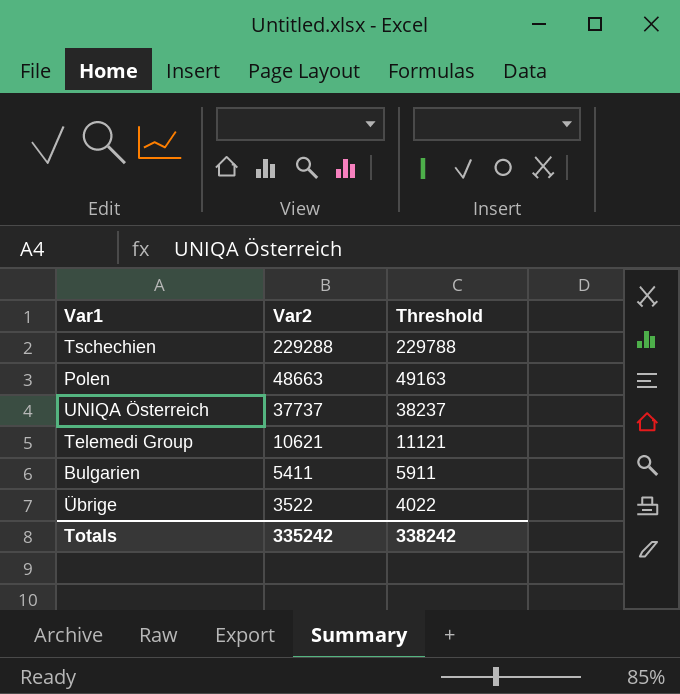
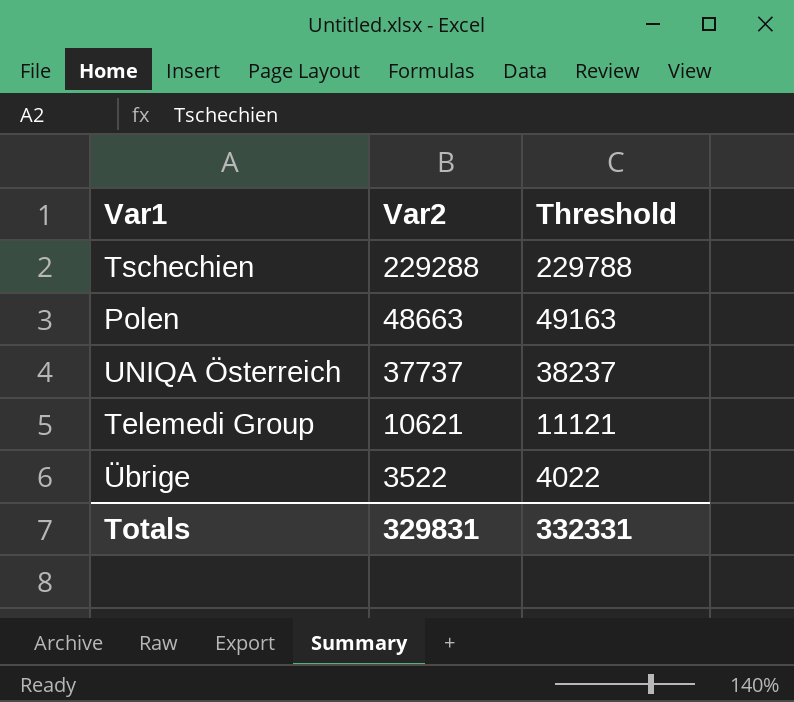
row Bulgarien: 5411 | 5911 -> none
Totals | Var2: 335242 -> 329831
Totals | Threshold: 338242 -> 332331

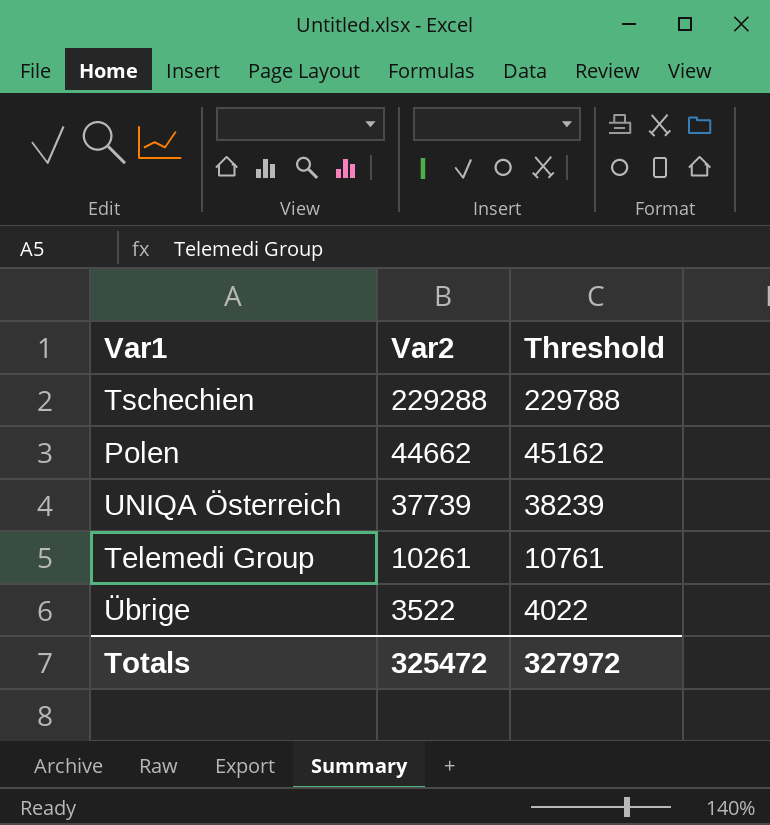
Polen | Var2: 48663 -> 44662
Polen | Threshold: 49163 -> 45162
UNIQA Österreich | Var2: 37737 -> 37739
UNIQA Österreich | Threshold: 38237 -> 38239
Telemedi Group | Var2: 10621 -> 10261
Telemedi Group | Threshold: 11121 -> 10761
Totals | Var2: 329831 -> 325472
Totals | Threshold: 332331 -> 327972

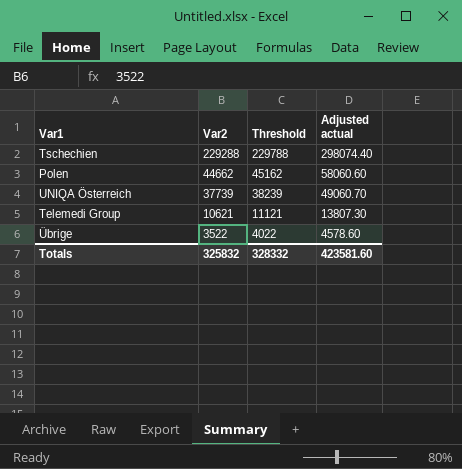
column Adjusted actual | formula: none -> [Var2] * 1.3
Telemedi Group | Var2: 10261 -> 10621
Telemedi Group | Threshold: 10761 -> 11121
Totals | Var2: 325472 -> 325832
Totals | Threshold: 327972 -> 328332

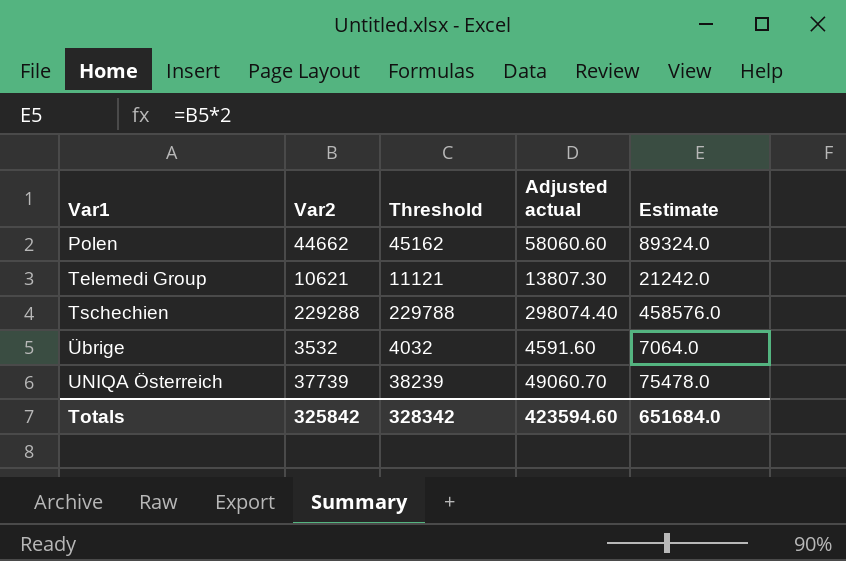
row order: Var2 descending -> Var1 ascending
column Estimate | formula: none -> [Var2] * 2
Übrige | Var2: 3522 -> 3532
Übrige | Threshold: 4022 -> 4032
Übrige | Adjusted actual: 4578.60 -> 4591.60
Totals | Var2: 325832 -> 325842
Totals | Threshold: 328332 -> 328342
Totals | Adjusted actual: 423581.60 -> 423594.60

